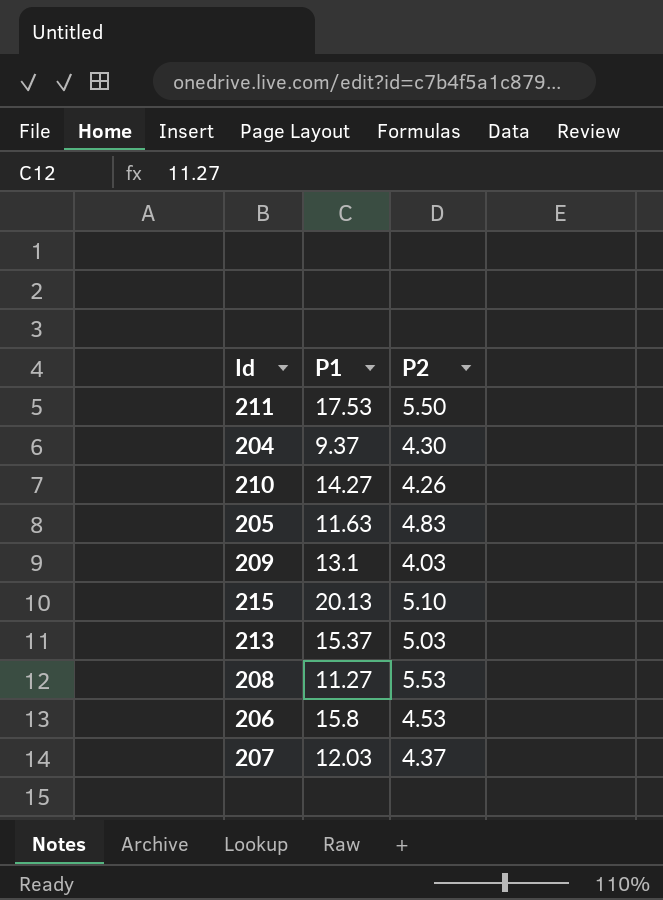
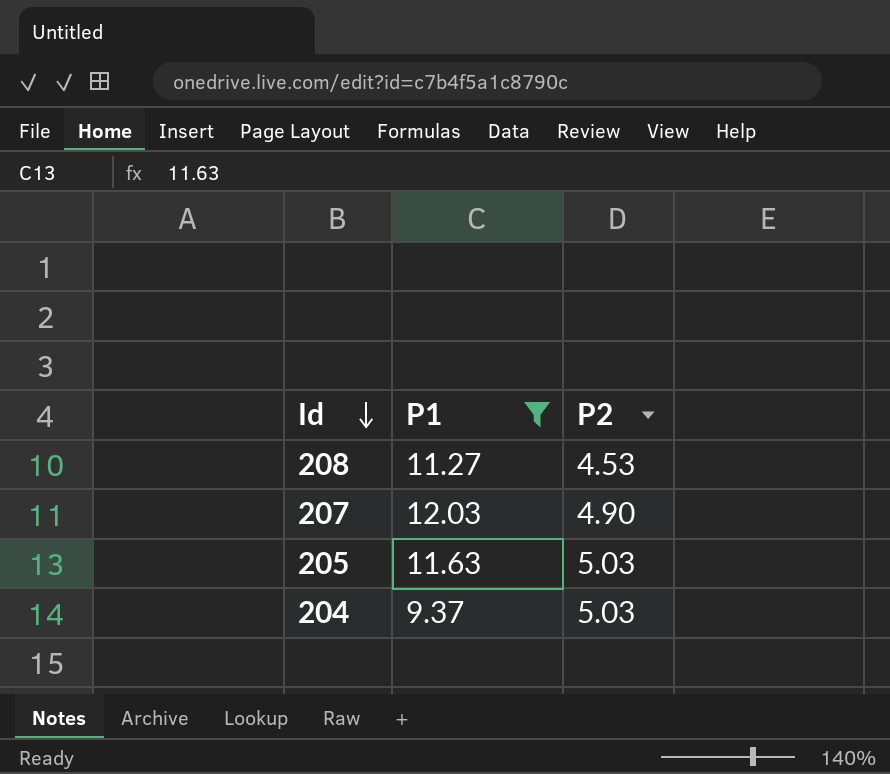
filter: none -> P1 <= 12.03
row order: none -> Id descending
208 | P2: 5.53 -> 4.53
207 | P2: 4.37 -> 4.90
205 | P2: 4.83 -> 5.03
204 | P2: 4.30 -> 5.03

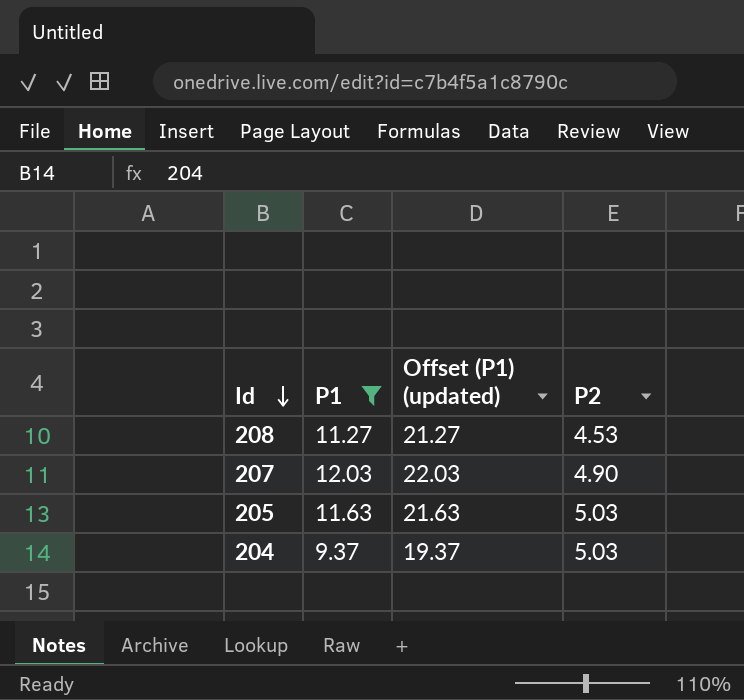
column Offset (P1) (updated) | formula: none -> [P1] + 10

